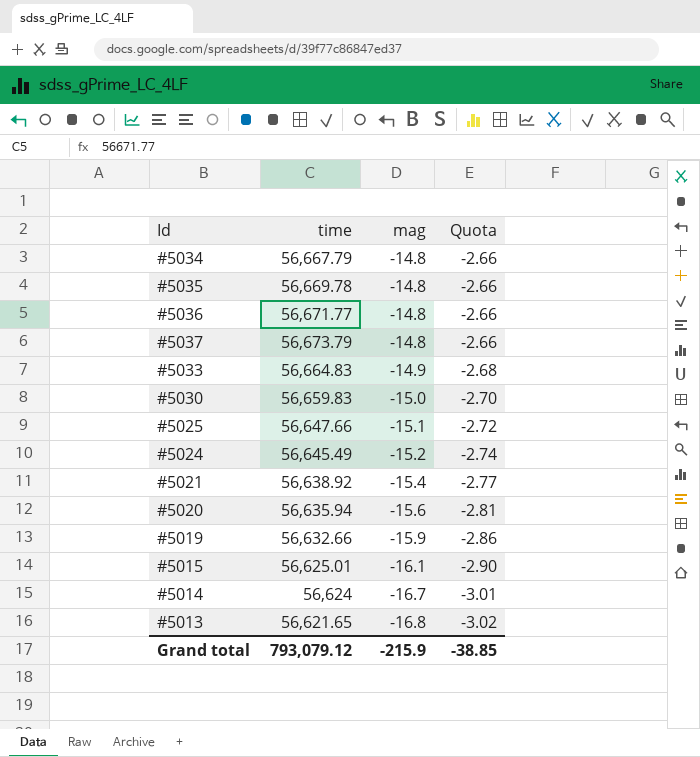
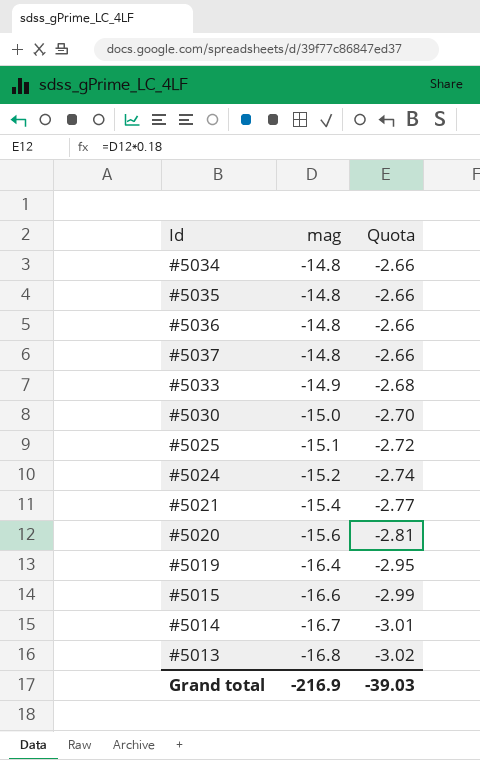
column time | position: 2 -> none
#5019 | mag: -15.9 -> -16.4
#5019 | Quota: -2.86 -> -2.95
#5015 | mag: -16.1 -> -16.6
#5015 | Quota: -2.90 -> -2.99
Grand total | mag: -215.9 -> -216.9
Grand total | Quota: -38.85 -> -39.03

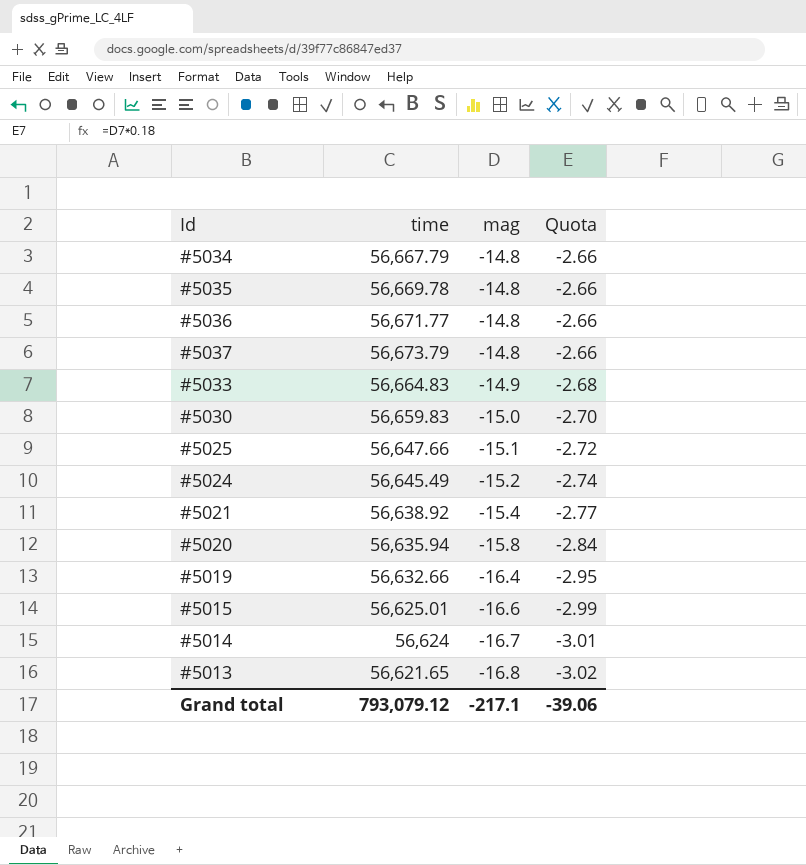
column time | position: none -> 2
#5020 | mag: -15.6 -> -15.8
#5020 | Quota: -2.81 -> -2.84
Grand total | mag: -216.9 -> -217.1
Grand total | Quota: -39.03 -> -39.06

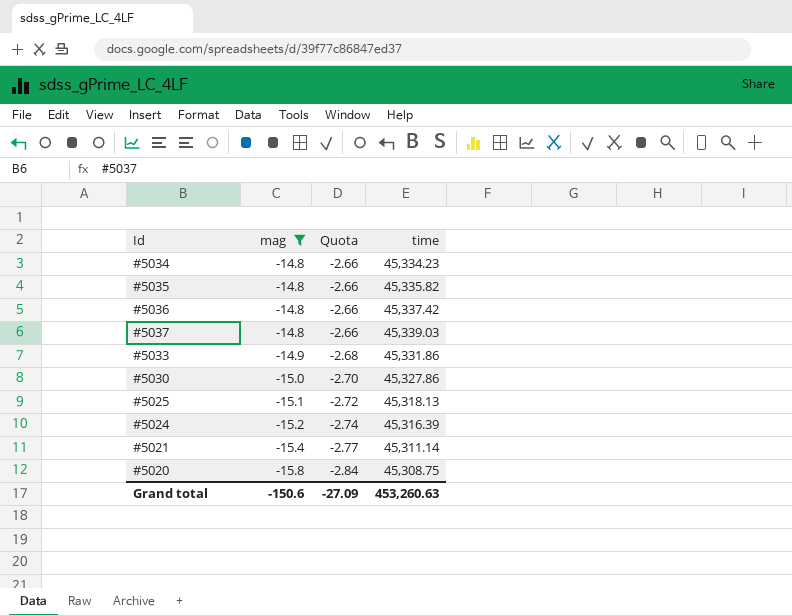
filter: none -> mag >= -15.8
column time | position: 2 -> 4
#5034 | time: 56,667.79 -> 45,334.23
#5035 | time: 56,669.78 -> 45,335.82
#5036 | time: 56,671.77 -> 45,337.42
#5037 | time: 56,673.79 -> 45,339.03
#5033 | time: 56,664.83 -> 45,331.86
#5030 | time: 56,659.83 -> 45,327.86
#5025 | time: 56,647.66 -> 45,318.13
#5024 | time: 56,645.49 -> 45,316.39
#5021 | time: 56,638.92 -> 45,311.14
#5020 | time: 56,635.94 -> 45,308.75
Grand total | mag: -217.1 -> -150.6
Grand total | Quota: -39.06 -> -27.09
Grand total | time: 793,079.12 -> 453,260.63

